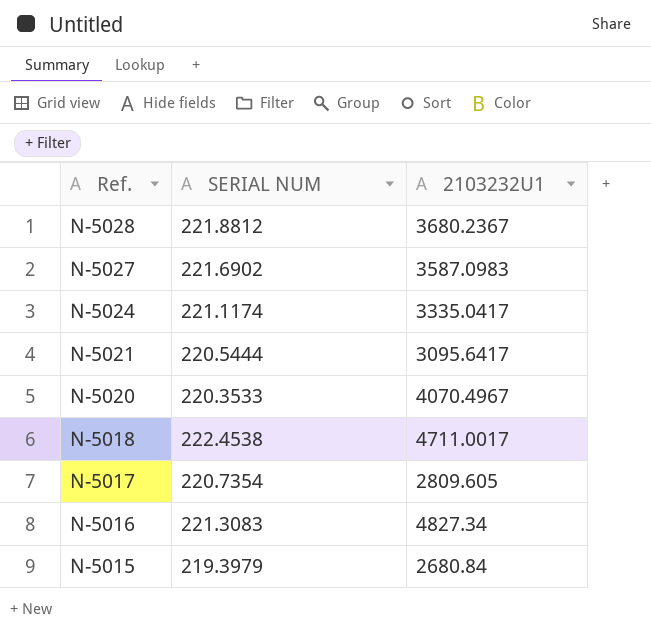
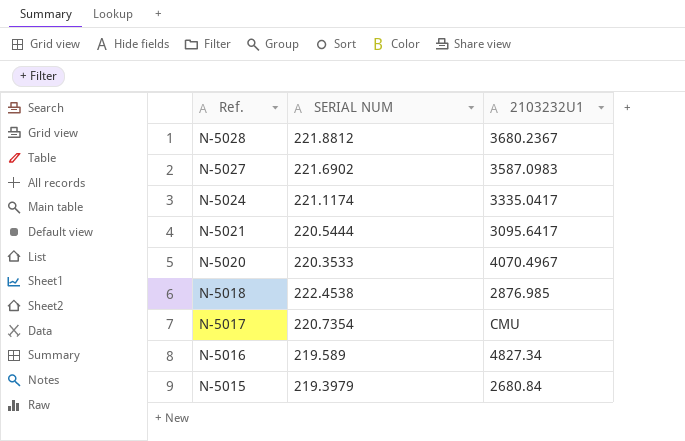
N-5018 | 2103232U1: 4711.0017 -> 2876.985
N-5017 | 2103232U1: 2809.605 -> CMU
N-5016 | SERIAL NUM: 221.3083 -> 219.589

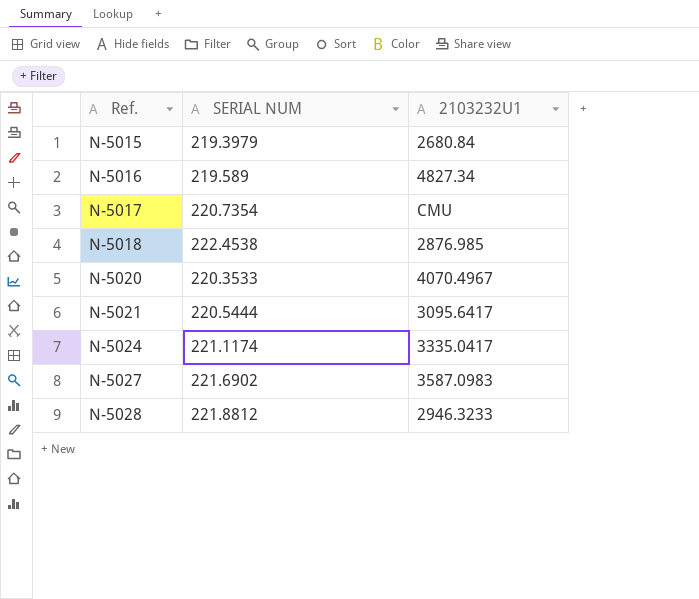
row order: Ref. descending -> Ref. ascending
N-5028 | 2103232U1: 3680.2367 -> 2946.3233

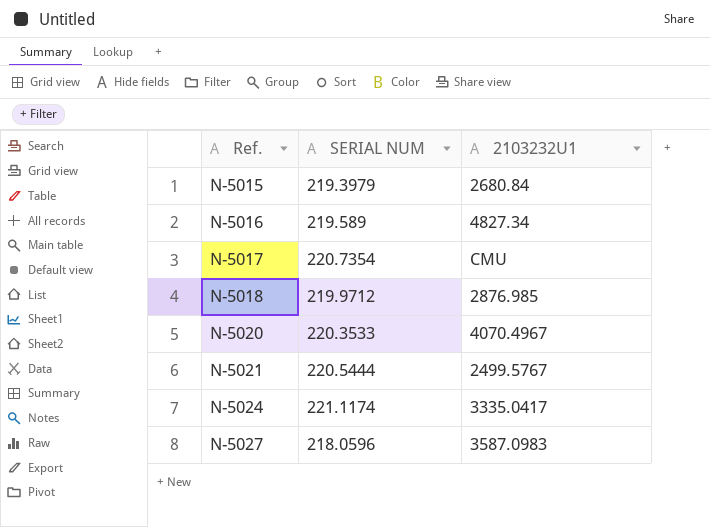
row N-5028: 221.8812 | 2946.3233 -> none
N-5018 | SERIAL NUM: 222.4538 -> 219.9712
N-5021 | 2103232U1: 3095.6417 -> 2499.5767
N-5027 | SERIAL NUM: 221.6902 -> 218.0596

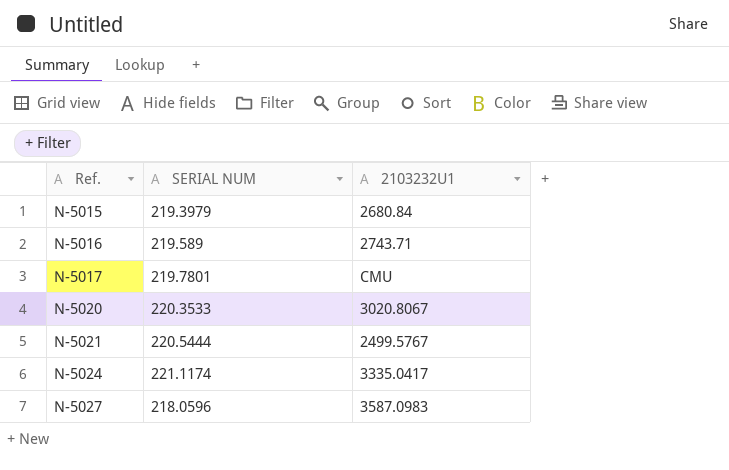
row N-5018: 219.9712 | 2876.985 -> none
N-5016 | 2103232U1: 4827.34 -> 2743.71
N-5017 | SERIAL NUM: 220.7354 -> 219.7801
N-5020 | 2103232U1: 4070.4967 -> 3020.8067

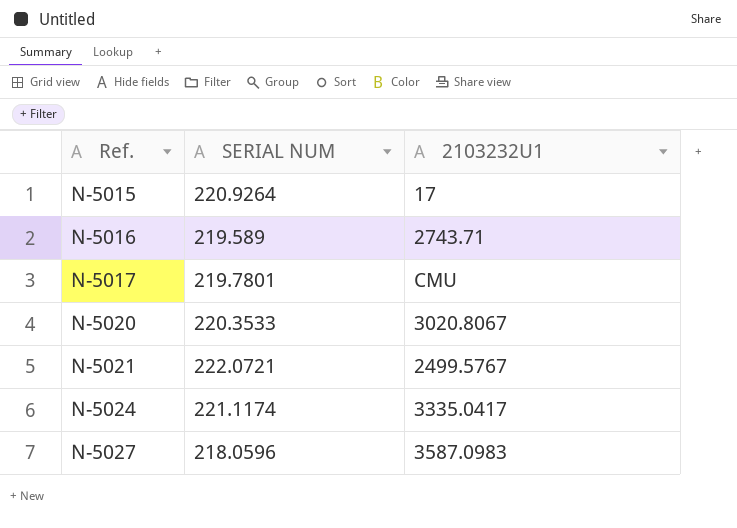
N-5015 | SERIAL NUM: 219.3979 -> 220.9264
N-5015 | 2103232U1: 2680.84 -> 17
N-5021 | SERIAL NUM: 220.5444 -> 222.0721

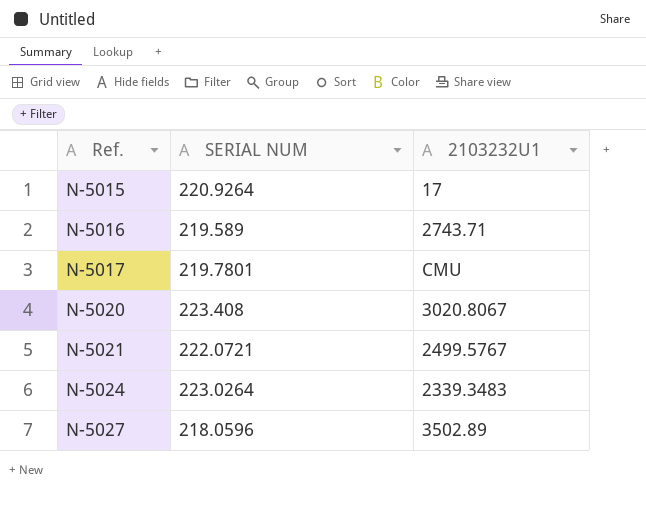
N-5020 | SERIAL NUM: 220.3533 -> 223.408
N-5024 | SERIAL NUM: 221.1174 -> 223.0264
N-5024 | 2103232U1: 3335.0417 -> 2339.3483
N-5027 | 2103232U1: 3587.0983 -> 3502.89

